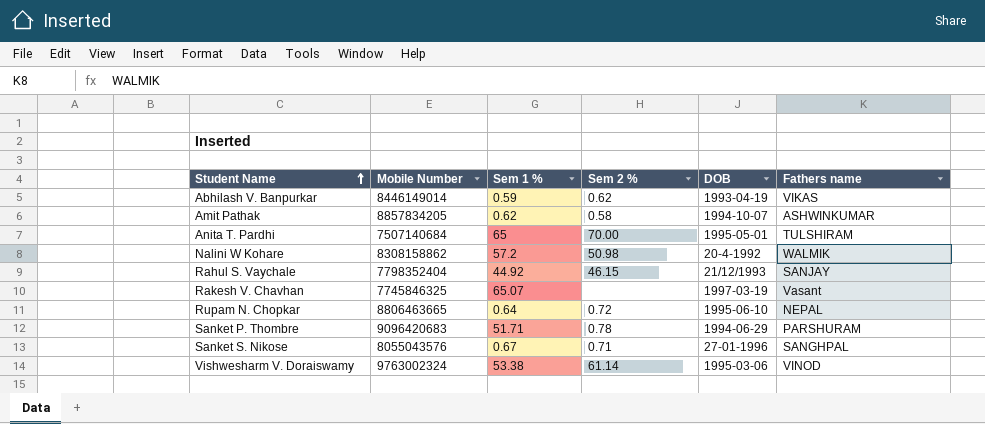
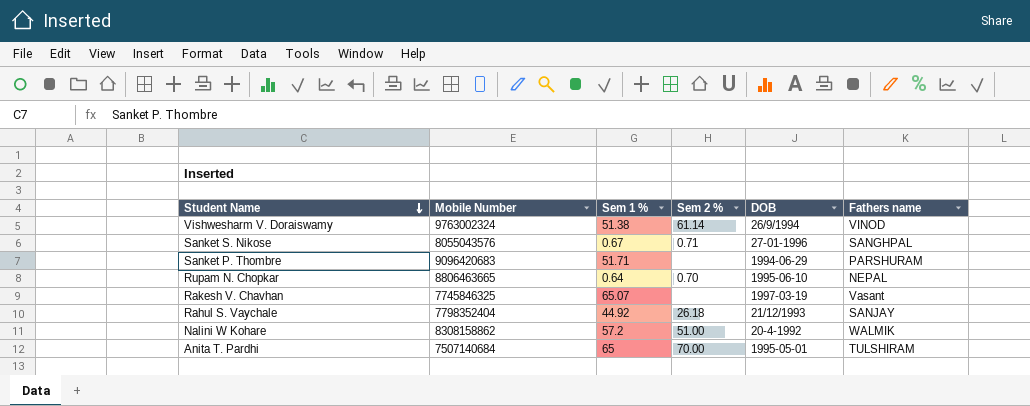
row order: Student Name ascending -> Student Name descending
row Abhilash V. Banpurkar: 8446149014 | 0.59 | 0.62 | 1993-04-19 | VIKAS -> none
row Amit Pathak: 8857834205 | 0.62 | 0.58 | 1994-10-07 | ASHWINKUMAR -> none
Vishwesharm V. Doraiswamy | Sem 1 %: 53.38 -> 51.38
Vishwesharm V. Doraiswamy | DOB: 1995-03-06 -> 26/9/1994
Sanket P. Thombre | Sem 2 %: 0.78 -> none
Rupam N. Chopkar | Sem 2 %: 0.72 -> 0.70
Rahul S. Vaychale | Sem 2 %: 46.15 -> 26.18
Nalini W Kohare | Sem 2 %: 50.98 -> 51.00

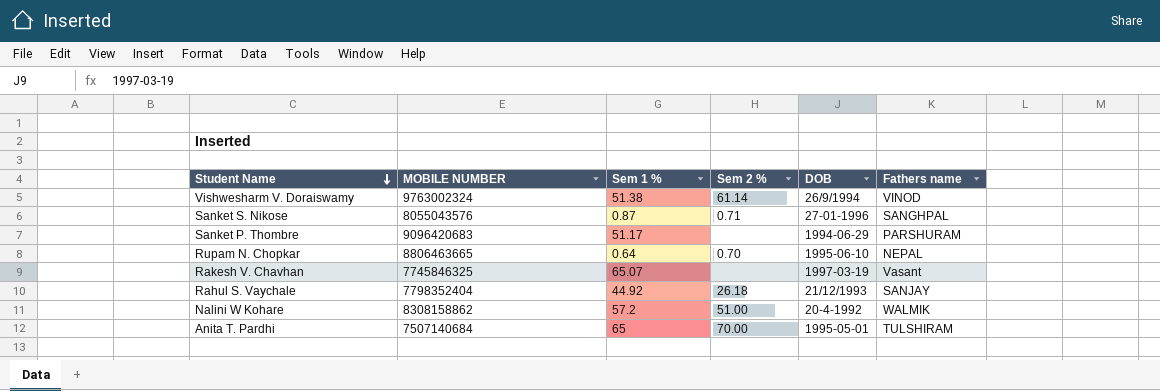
column name: Mobile Number -> MOBILE NUMBER
Sanket S. Nikose | Sem 1 %: 0.67 -> 0.87
Sanket P. Thombre | Sem 1 %: 51.71 -> 51.17

